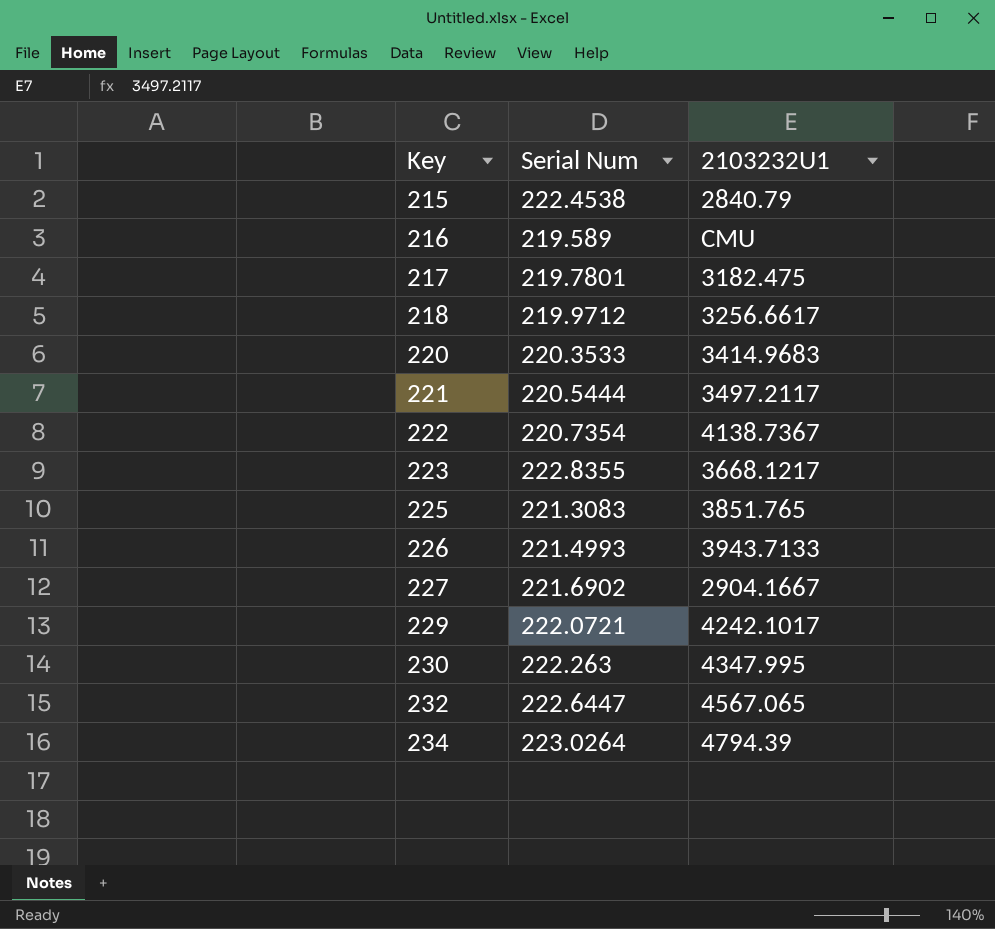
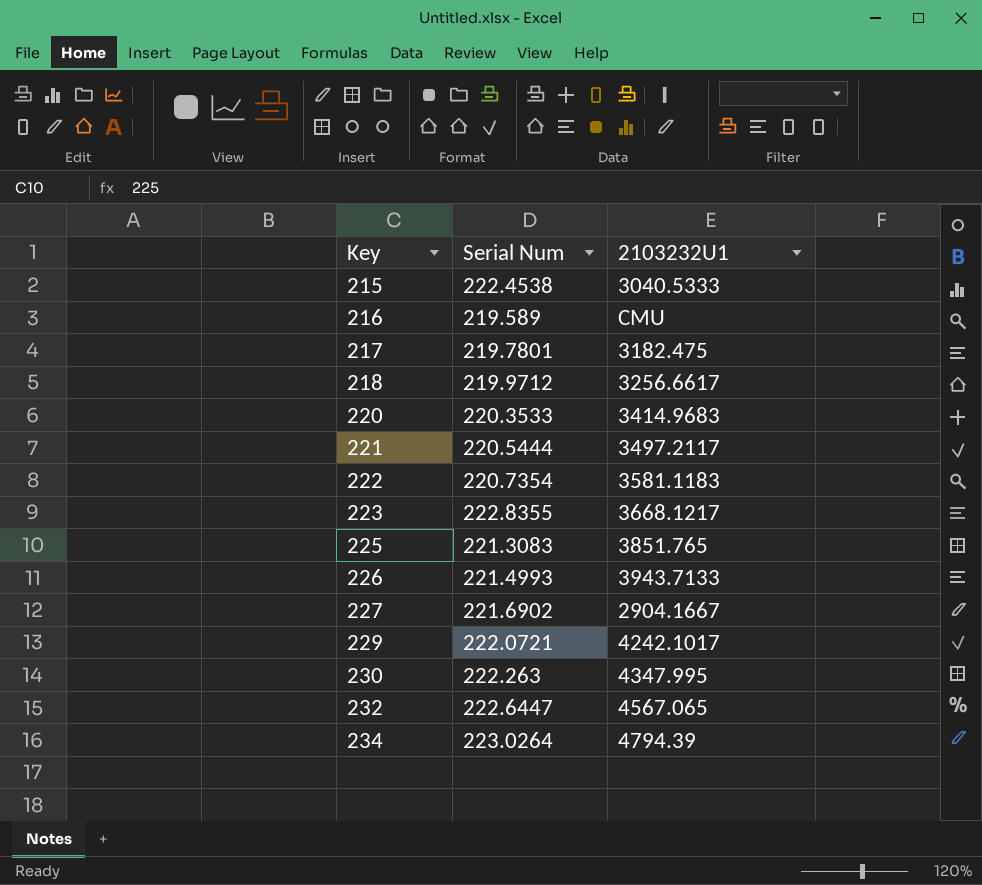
215 | 2103232U1: 2840.79 -> 3040.5333
222 | 2103232U1: 4138.7367 -> 3581.1183

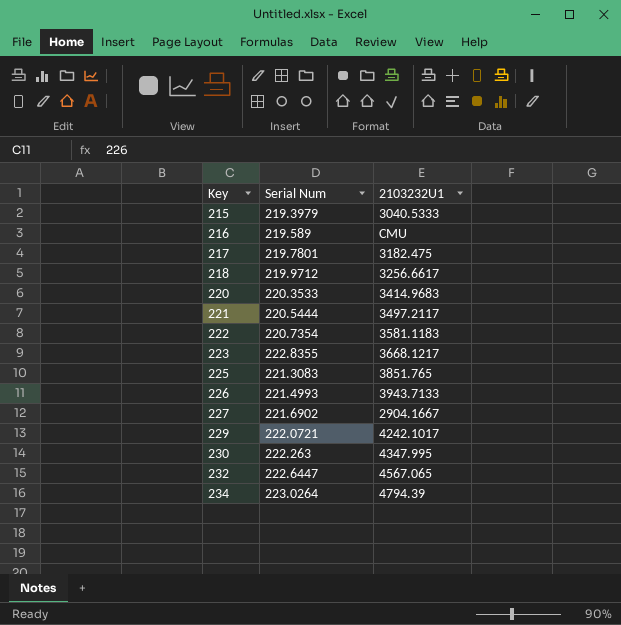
215 | Serial Num: 222.4538 -> 219.3979

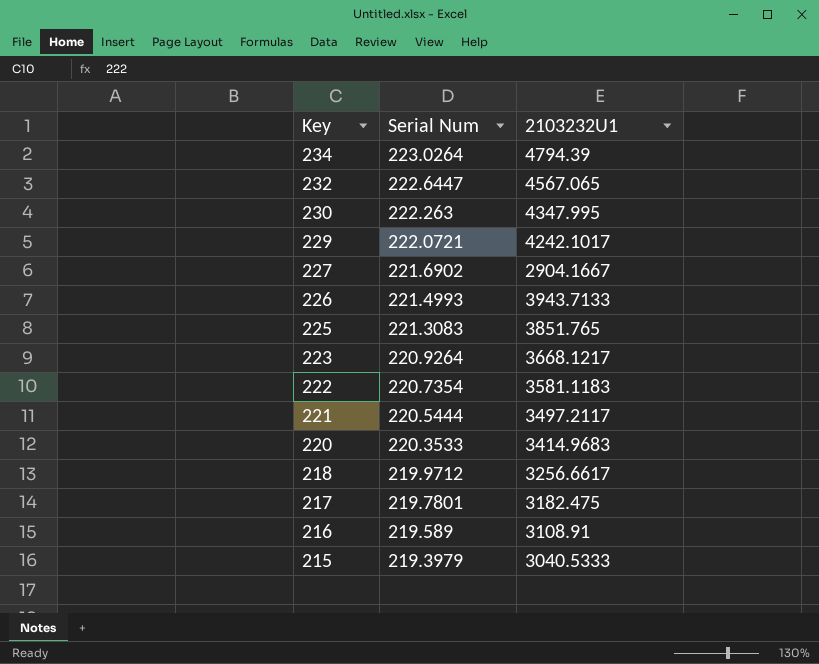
row order: Key ascending -> Key descending
223 | Serial Num: 222.8355 -> 220.9264
216 | 2103232U1: CMU -> 3108.91

